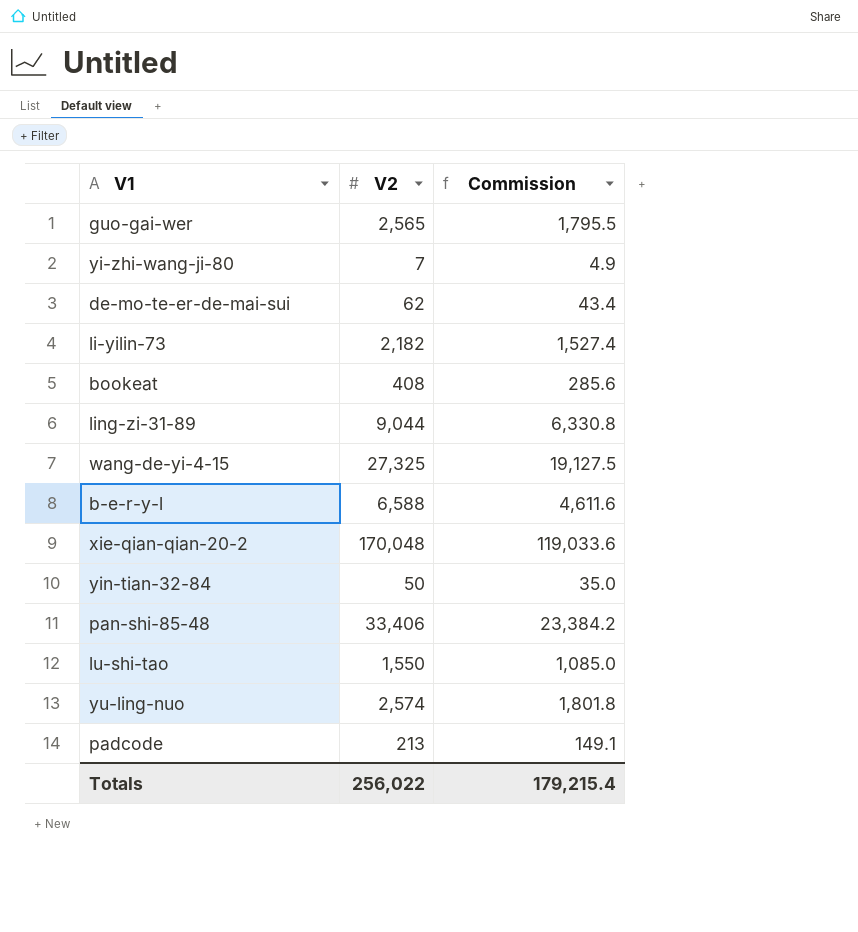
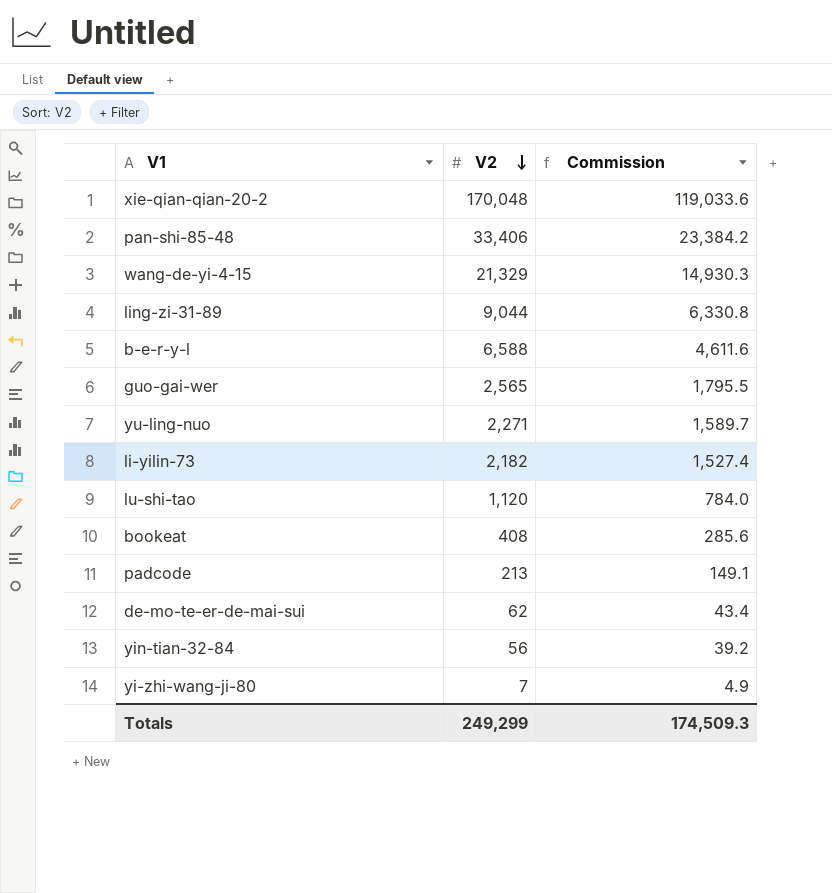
row order: none -> V2 descending
wang-de-yi-4-15 | V2: 27,325 -> 21,329
wang-de-yi-4-15 | Commission: 19,127.5 -> 14,930.3
yu-ling-nuo | V2: 2,574 -> 2,271
yu-ling-nuo | Commission: 1,801.8 -> 1,589.7
lu-shi-tao | V2: 1,550 -> 1,120
lu-shi-tao | Commission: 1,085.0 -> 784.0
yin-tian-32-84 | V2: 50 -> 56
yin-tian-32-84 | Commission: 35.0 -> 39.2
Totals | V2: 256,022 -> 249,299
Totals | Commission: 179,215.4 -> 174,509.3

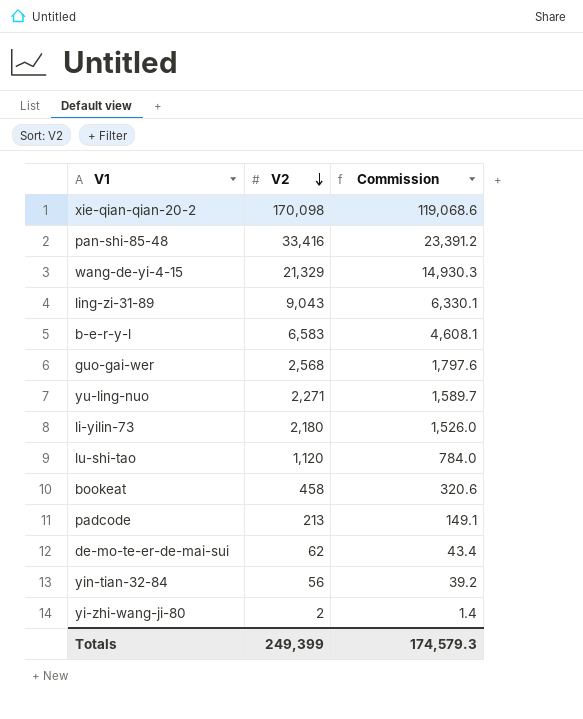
xie-qian-qian-20-2 | V2: 170,048 -> 170,098
xie-qian-qian-20-2 | Commission: 119,033.6 -> 119,068.6
pan-shi-85-48 | V2: 33,406 -> 33,416
pan-shi-85-48 | Commission: 23,384.2 -> 23,391.2
ling-zi-31-89 | V2: 9,044 -> 9,043
ling-zi-31-89 | Commission: 6,330.8 -> 6,330.1
b-e-r-y-l | V2: 6,588 -> 6,583
b-e-r-y-l | Commission: 4,611.6 -> 4,608.1
guo-gai-wer | V2: 2,565 -> 2,568
guo-gai-wer | Commission: 1,795.5 -> 1,797.6
li-yilin-73 | V2: 2,182 -> 2,180
li-yilin-73 | Commission: 1,527.4 -> 1,526.0
bookeat | V2: 408 -> 458
bookeat | Commission: 285.6 -> 320.6
yi-zhi-wang-ji-80 | V2: 7 -> 2
yi-zhi-wang-ji-80 | Commission: 4.9 -> 1.4
Totals | V2: 249,299 -> 249,399
Totals | Commission: 174,509.3 -> 174,579.3

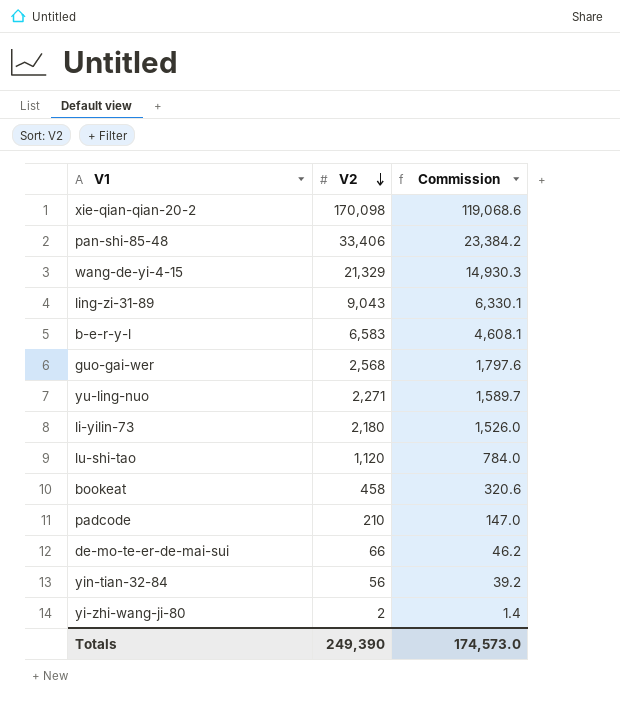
pan-shi-85-48 | V2: 33,416 -> 33,406
pan-shi-85-48 | Commission: 23,391.2 -> 23,384.2
padcode | V2: 213 -> 210
padcode | Commission: 149.1 -> 147.0
de-mo-te-er-de-mai-sui | V2: 62 -> 66
de-mo-te-er-de-mai-sui | Commission: 43.4 -> 46.2
Totals | V2: 249,399 -> 249,390
Totals | Commission: 174,579.3 -> 174,573.0

